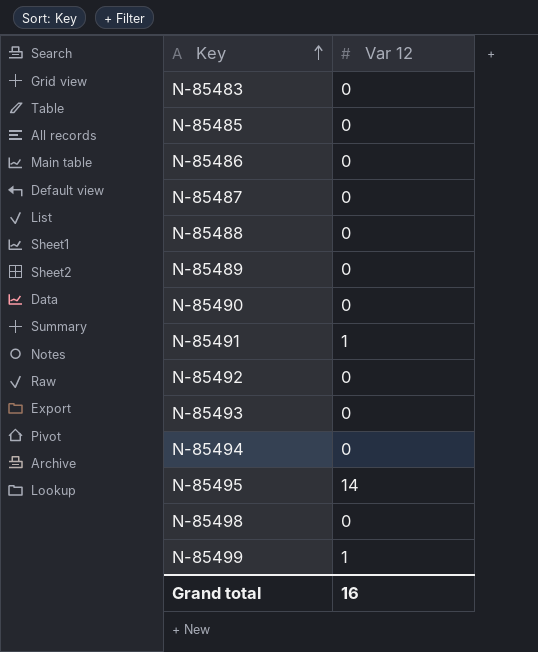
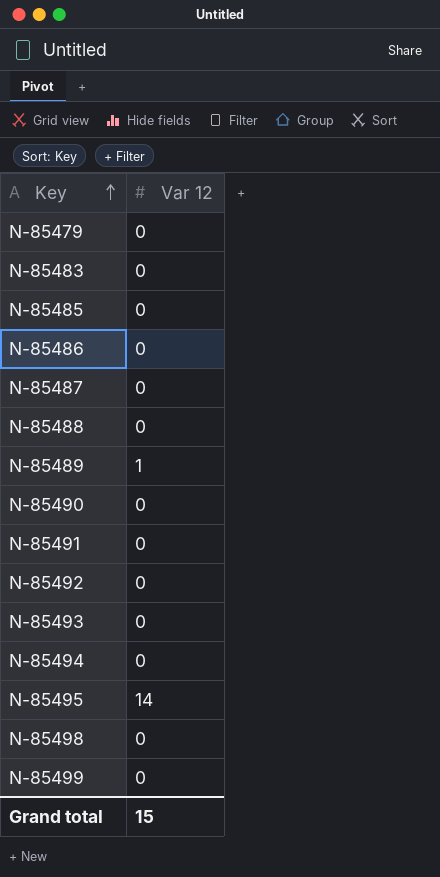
row N-85479: none -> 0
N-85489 | Var 12: 0 -> 1
N-85491 | Var 12: 1 -> 0
N-85499 | Var 12: 1 -> 0
Grand total | Var 12: 16 -> 15

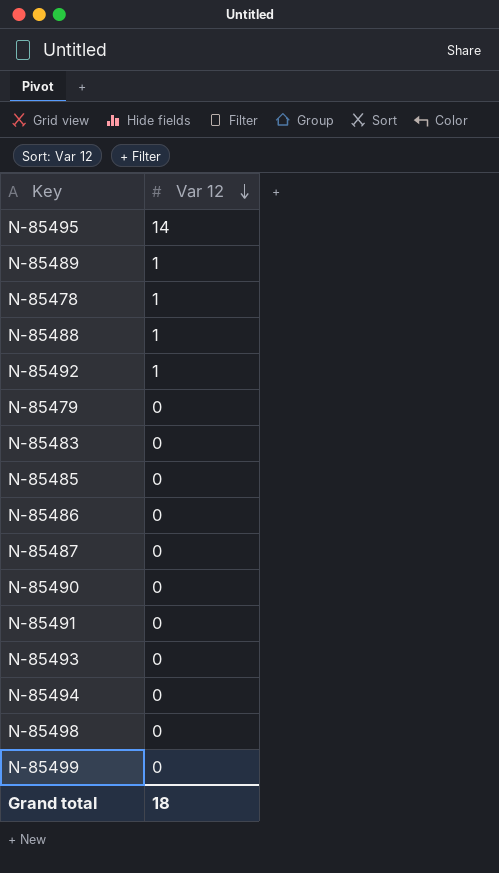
row order: Key ascending -> Var 12 descending
row N-85478: none -> 1
N-85488 | Var 12: 0 -> 1
N-85492 | Var 12: 0 -> 1
Grand total | Var 12: 15 -> 18

